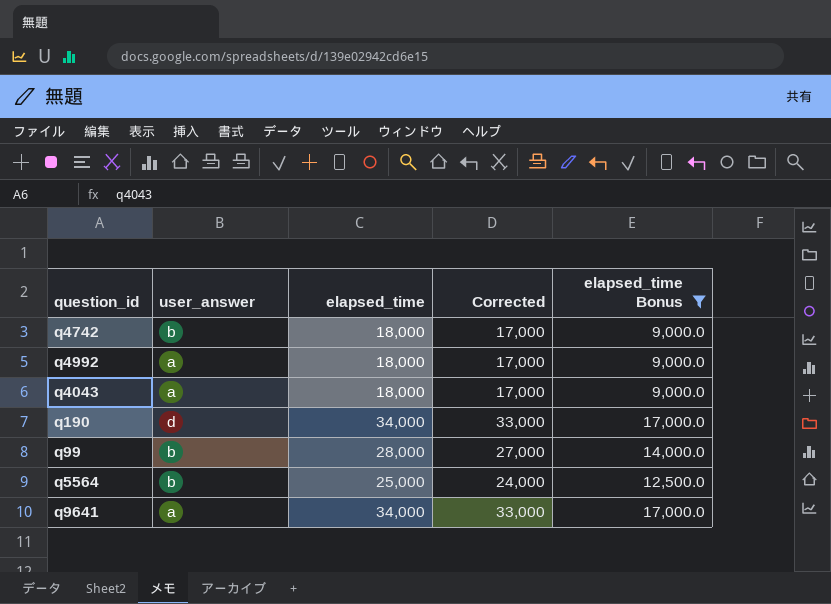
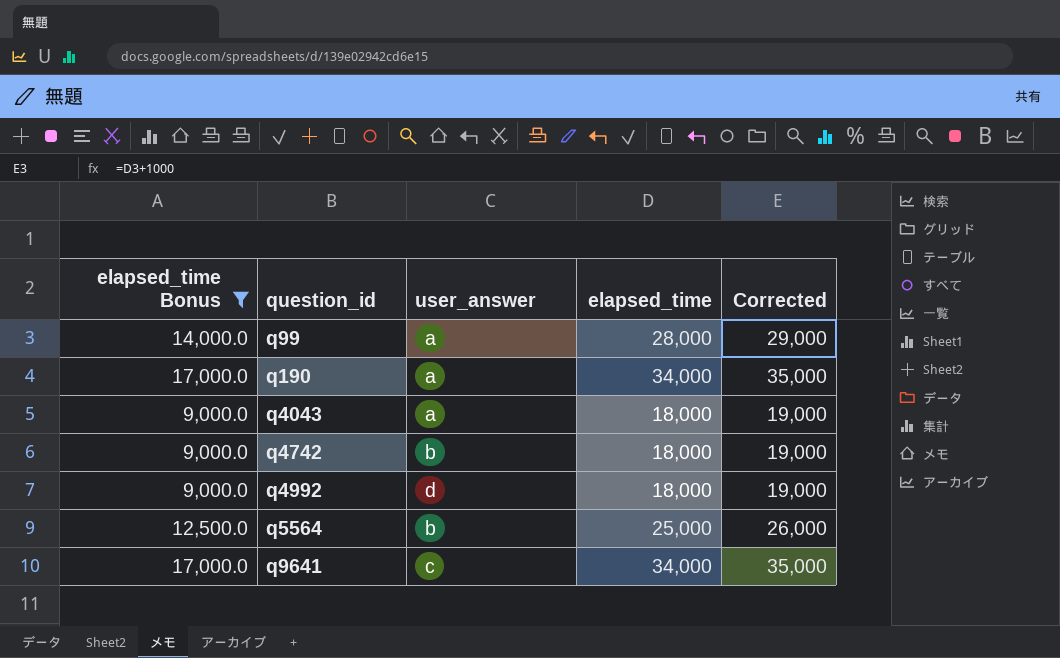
row order: none -> question_id ascending
column elapsed_time Bonus | position: 5 -> 1
column Corrected | formula: [elapsed_time] - 1000 -> [elapsed_time] + 1000
q99 | user_answer: b -> a
q190 | user_answer: d -> a
q4992 | user_answer: a -> d
q9641 | user_answer: a -> c

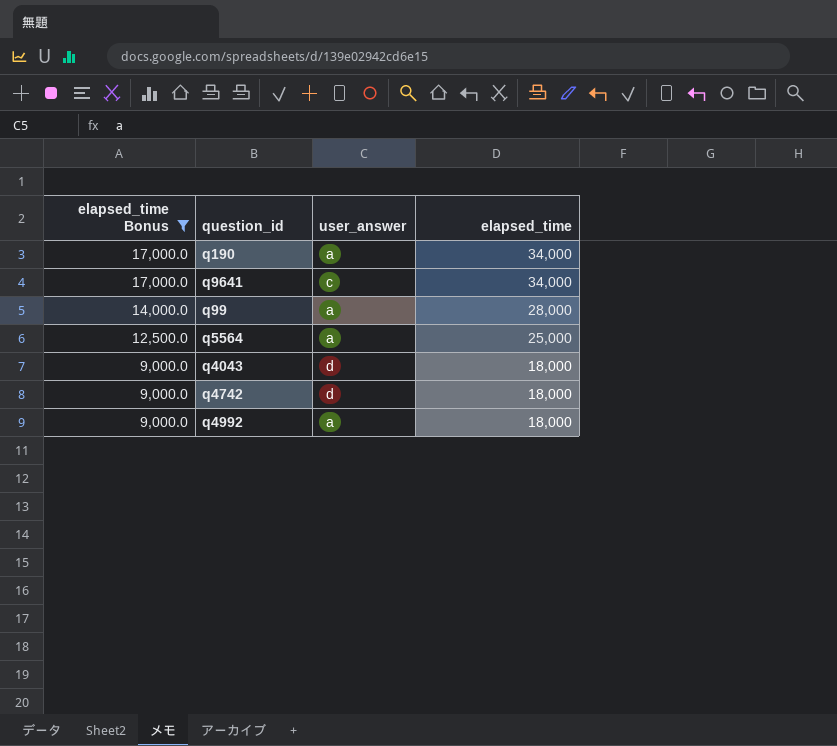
row order: question_id ascending -> elapsed_time Bonus descending
column Corrected | formula: [elapsed_time] + 1000 -> none
q5564 | user_answer: b -> a
q4043 | user_answer: a -> d
q4742 | user_answer: b -> d
q4992 | user_answer: d -> a

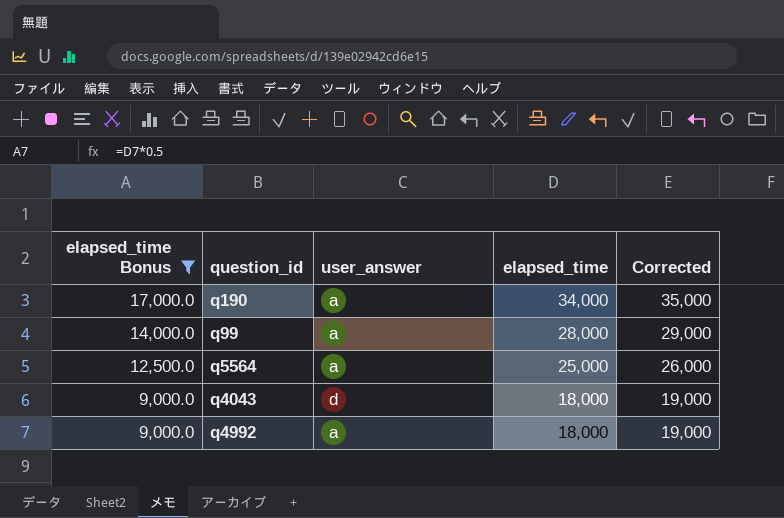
column Corrected | formula: none -> [elapsed_time] + 1000
row q9641: 17,000.0 | c | 34,000 -> none
row q4742: 9,000.0 | d | 18,000 -> none

